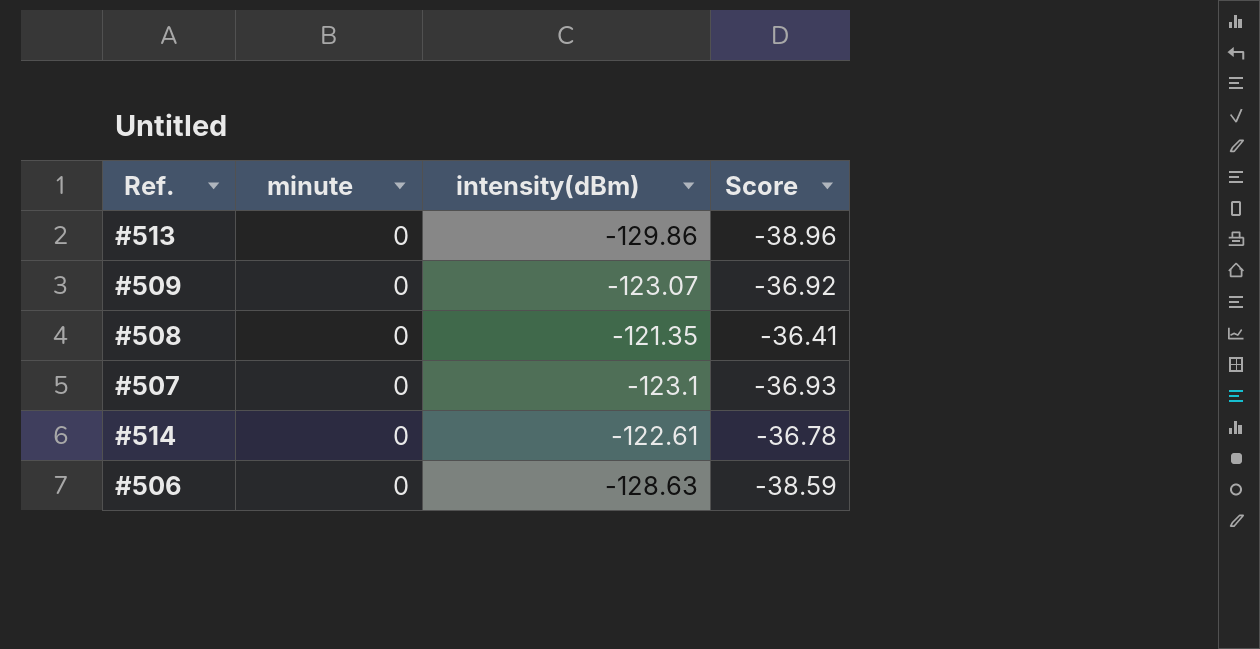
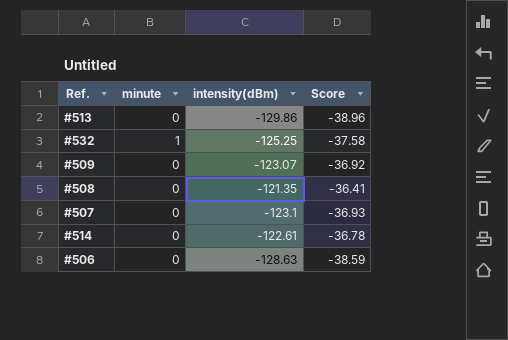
row #532: none -> 1 | -125.25 | -37.58

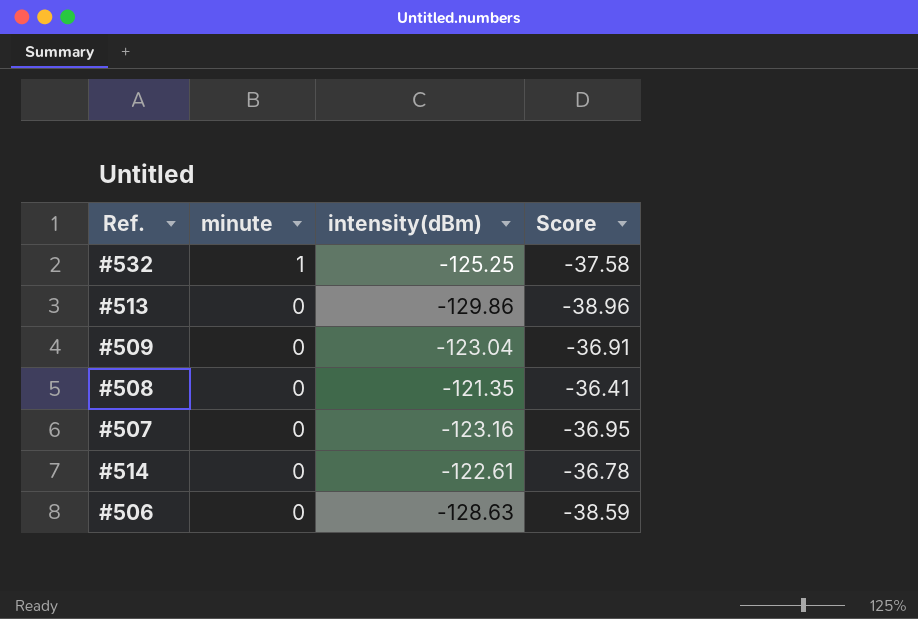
row order: none -> minute descending
#509 | intensity(dBm): -123.07 -> -123.04
#509 | Score: -36.92 -> -36.91
#507 | intensity(dBm): -123.1 -> -123.16
#507 | Score: -36.93 -> -36.95

